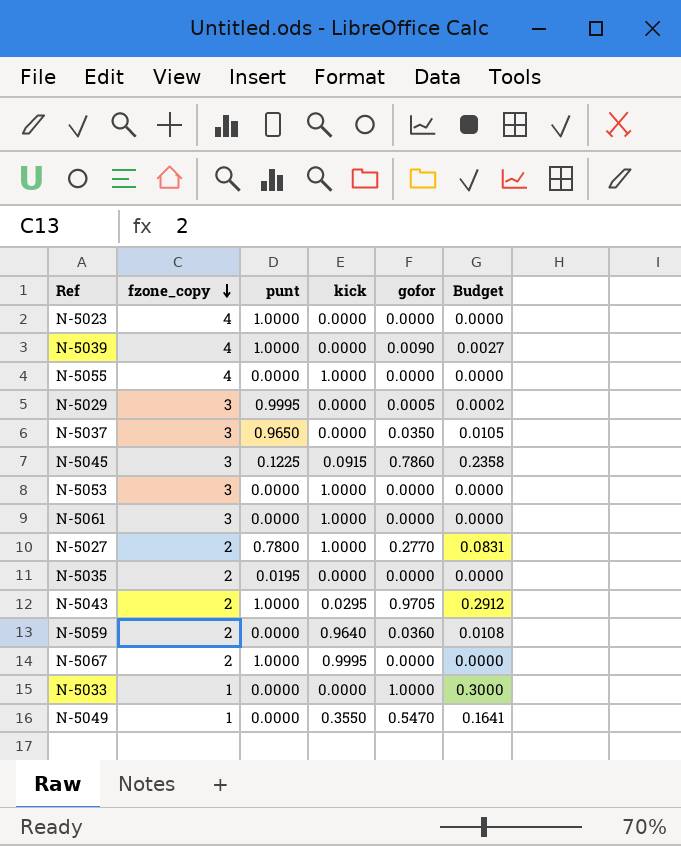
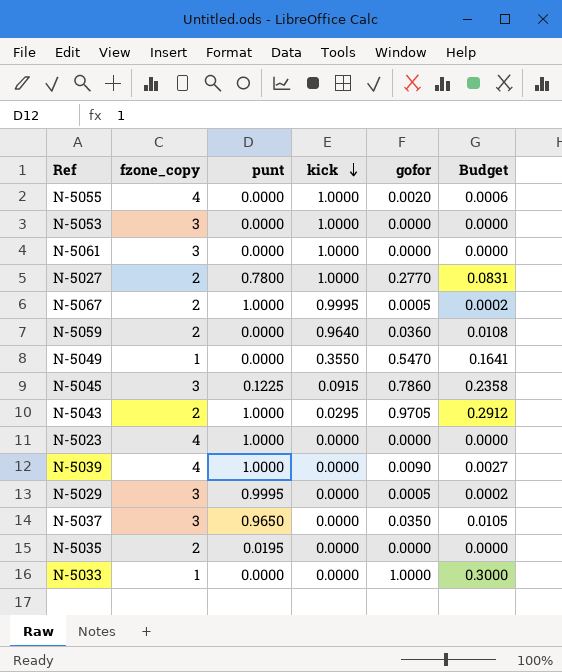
row order: fzone_copy descending -> kick descending
N-5055 | gofor: 0.0000 -> 0.0020
N-5055 | Budget: 0.0000 -> 0.0006
N-5067 | gofor: 0.0000 -> 0.0005
N-5067 | Budget: 0.0000 -> 0.0002

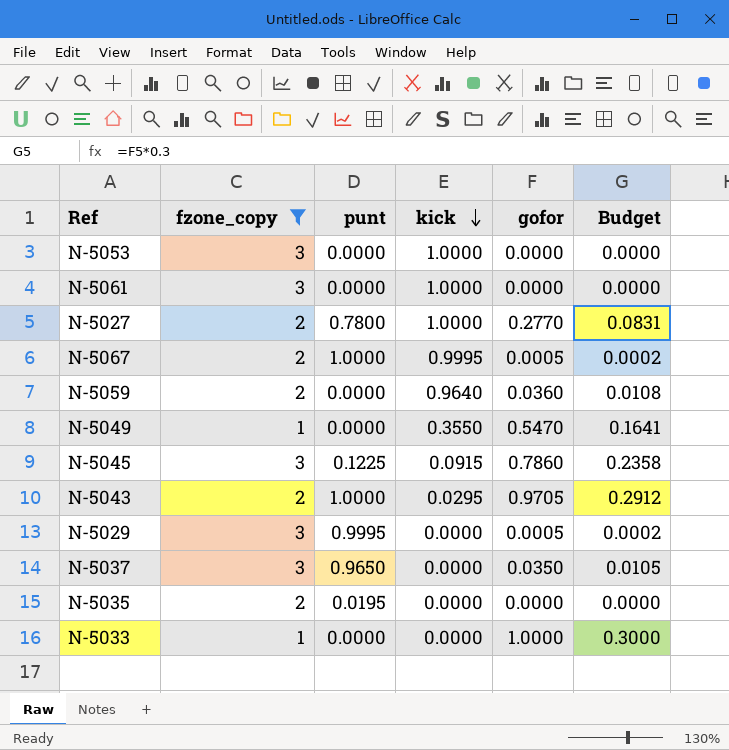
filter: none -> fzone_copy != 4

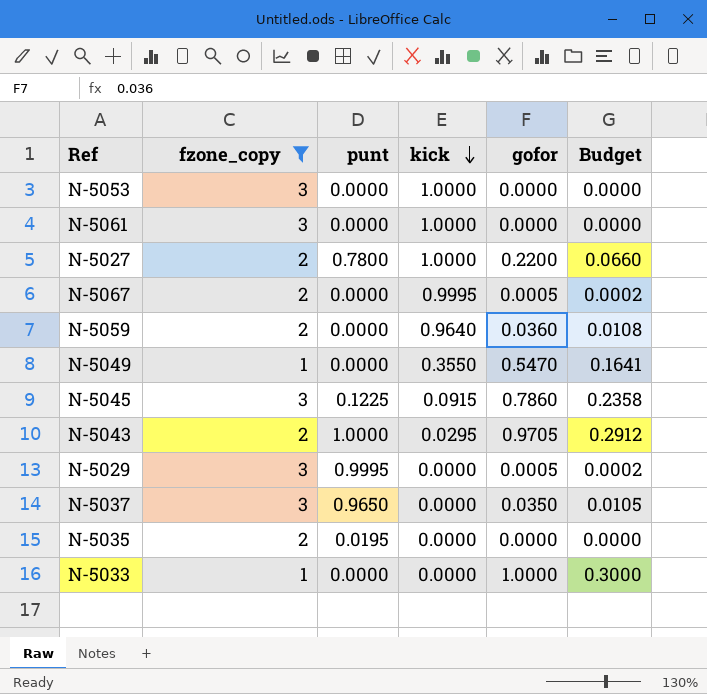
N-5027 | gofor: 0.2770 -> 0.2200
N-5027 | Budget: 0.0831 -> 0.0660
N-5067 | punt: 1.0000 -> 0.0000

